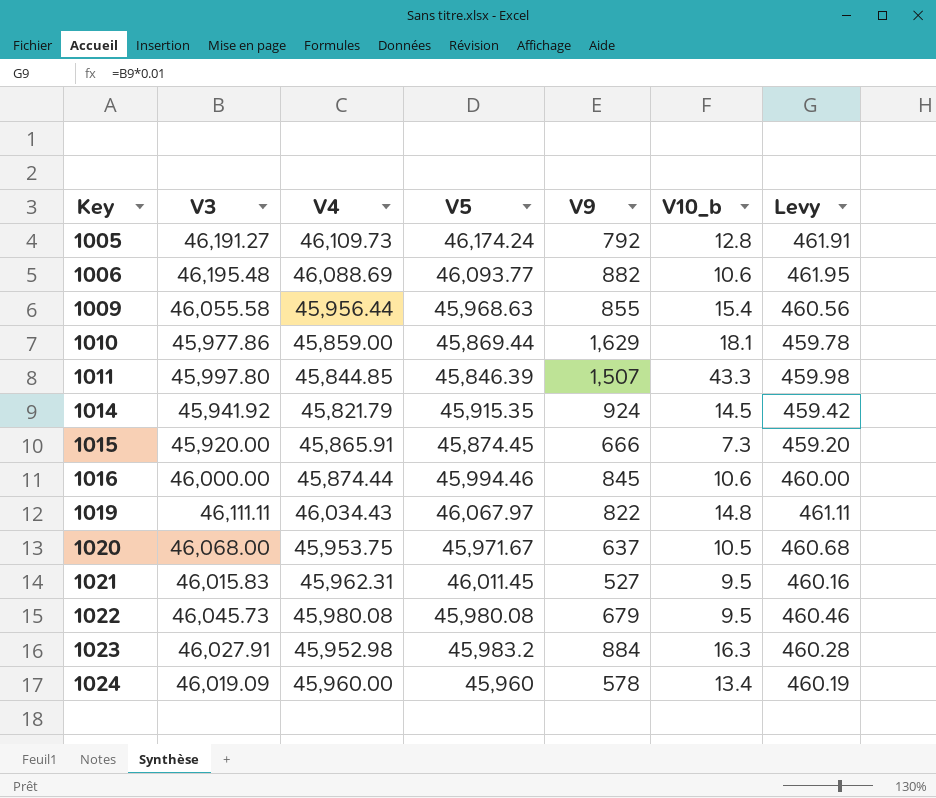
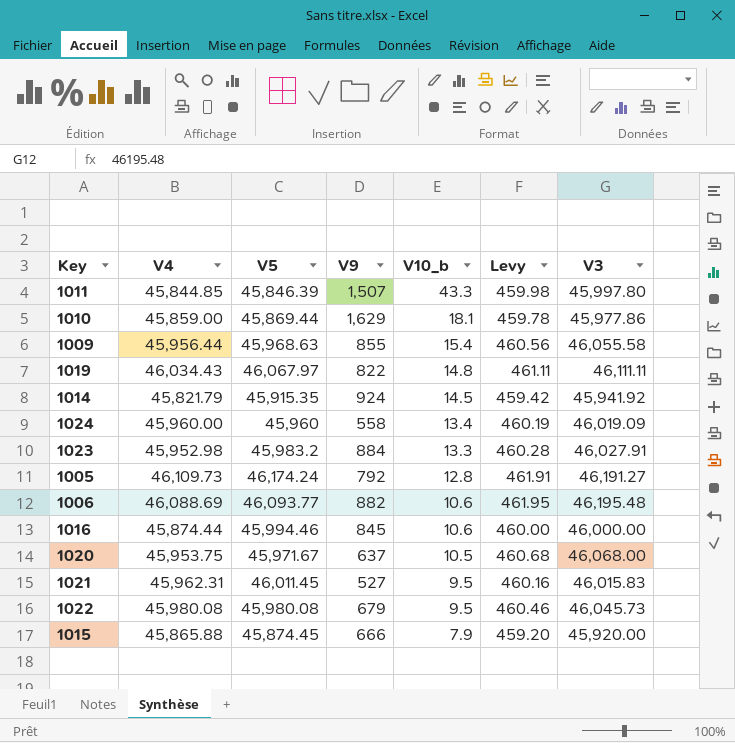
row order: Key ascending -> V10_b descending
column V3 | position: 2 -> 7
1024 | V9: 578 -> 558
1023 | V10_b: 16.3 -> 13.3
1015 | V4: 45,865.91 -> 45,865.88
1015 | V10_b: 7.3 -> 7.9

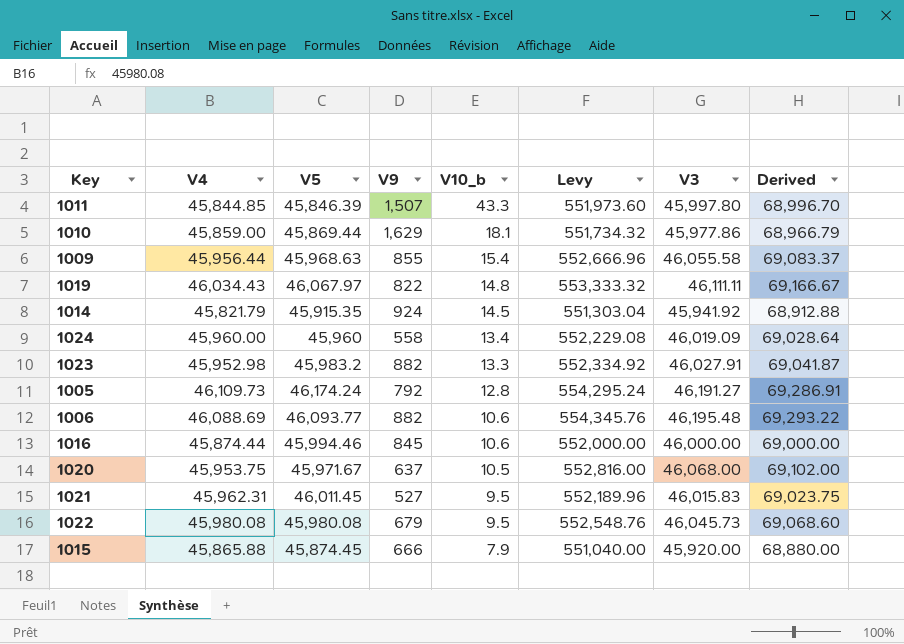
column Levy | formula: [V3] * 0.01 -> [V3] * 12
column Derived | formula: none -> [V3] * 1.5
1023 | V9: 884 -> 882

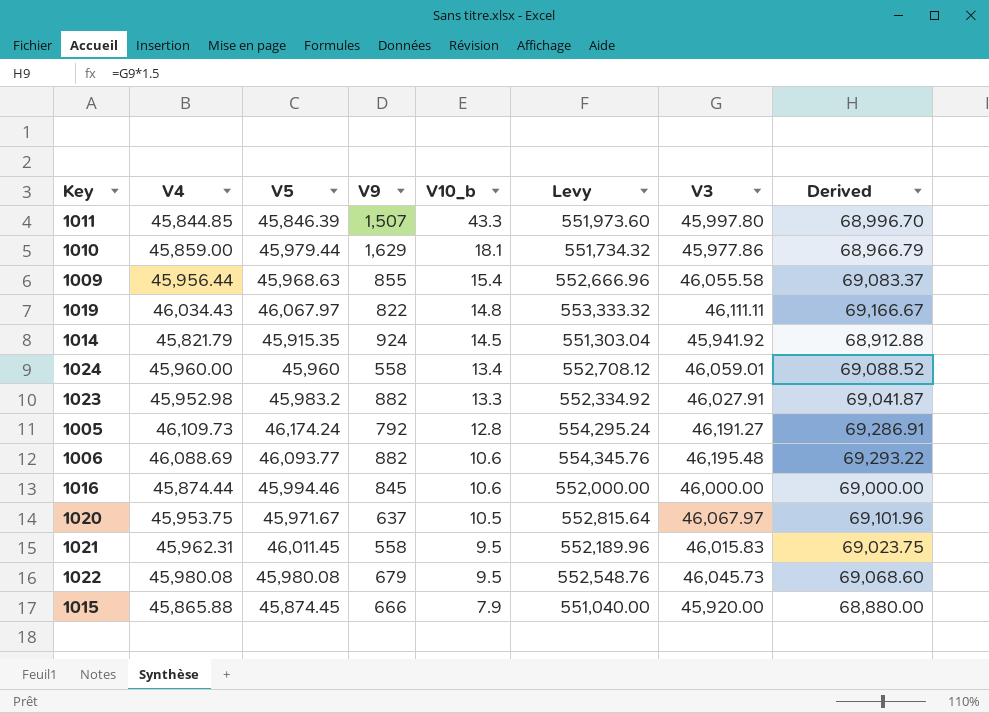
1010 | V5: 45,869.44 -> 45,979.44
1024 | Levy: 552,229.08 -> 552,708.12
1024 | V3: 46,019.09 -> 46,059.01
1024 | Derived: 69,028.64 -> 69,088.52
1020 | Levy: 552,816.00 -> 552,815.64
1020 | V3: 46,068.00 -> 46,067.97
1020 | Derived: 69,102.00 -> 69,101.96
1021 | V9: 527 -> 558

